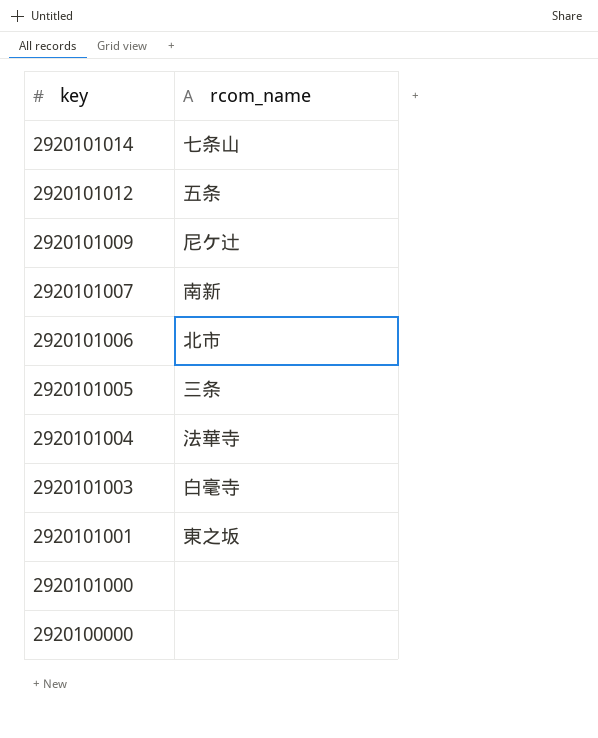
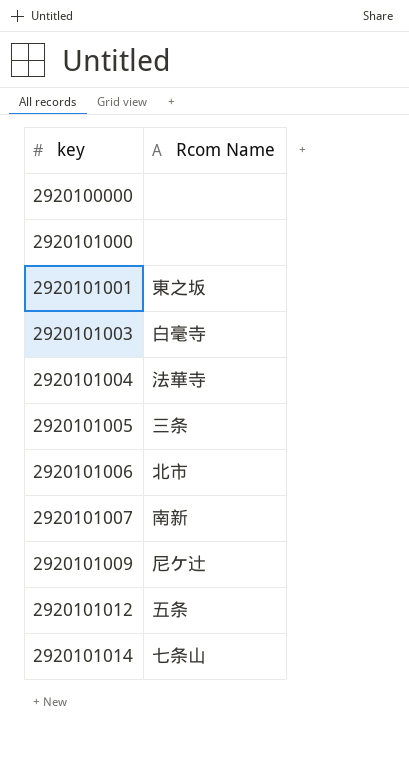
row order: key descending -> key ascending
column name: rcom_name -> Rcom Name

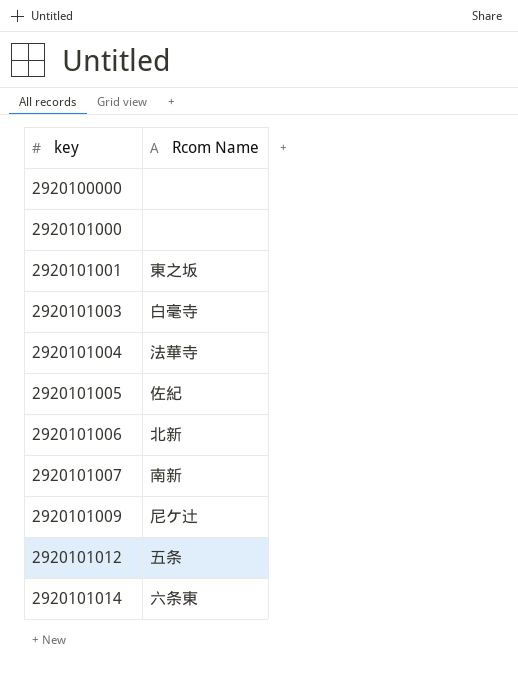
2920101005 | Rcom Name: 三条 -> 佐紀
2920101006 | Rcom Name: 北市 -> 北新
2920101014 | Rcom Name: 七条山 -> 六条東

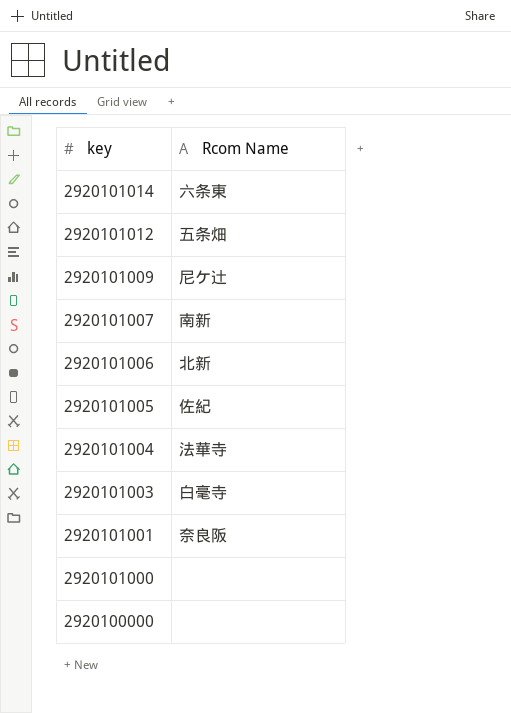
row order: key ascending -> key descending
2920101012 | Rcom Name: 五条 -> 五条畑
2920101001 | Rcom Name: 東之坂 -> 奈良阪

